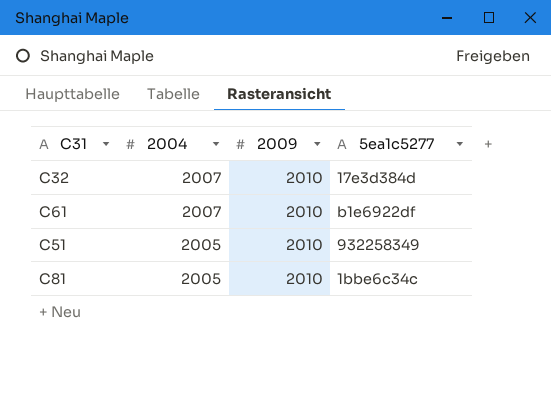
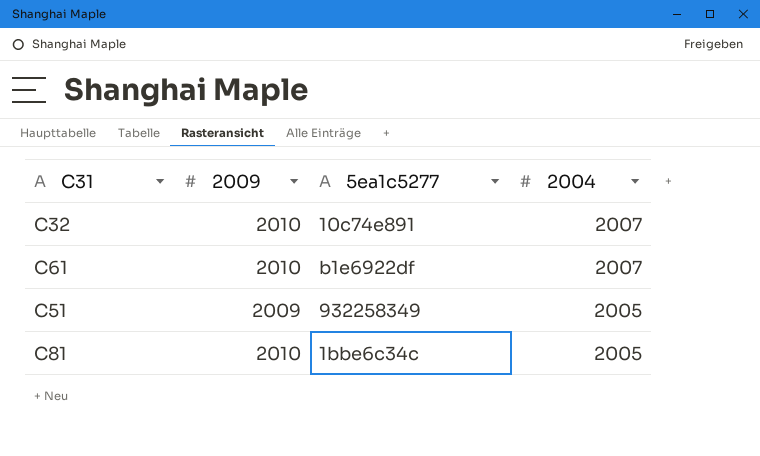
column 2004 | position: 2 -> 4
C32 | 5ea1c5277: 17e3d384d -> 10c74e891
C51 | 2009: 2010 -> 2009

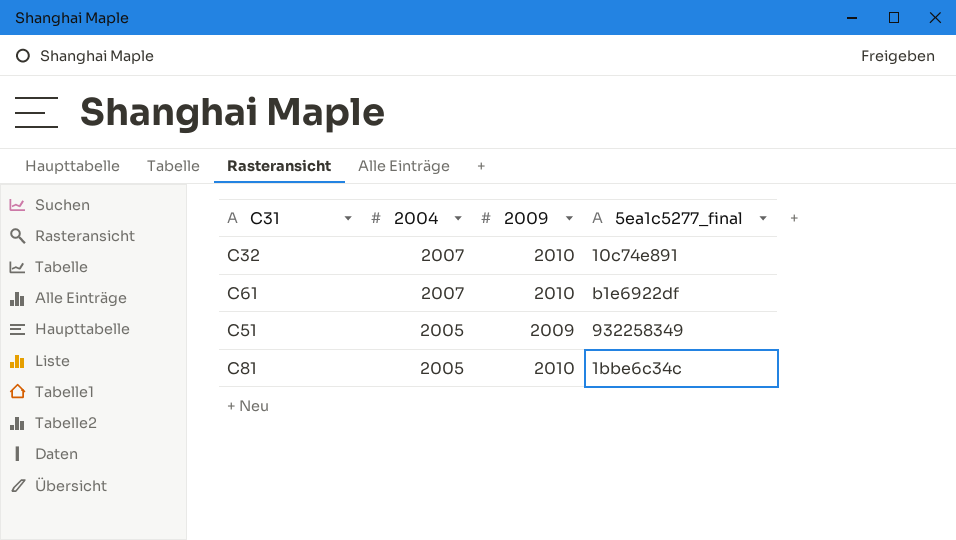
column 2004 | position: 4 -> 2
column name: 5ea1c5277 -> 5ea1c5277_final

